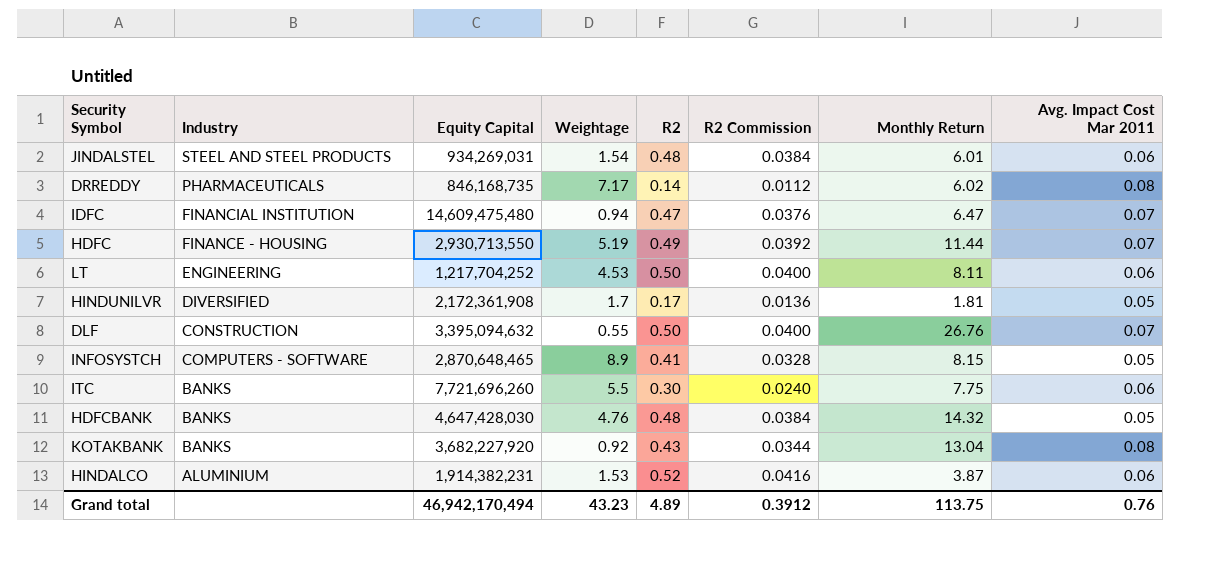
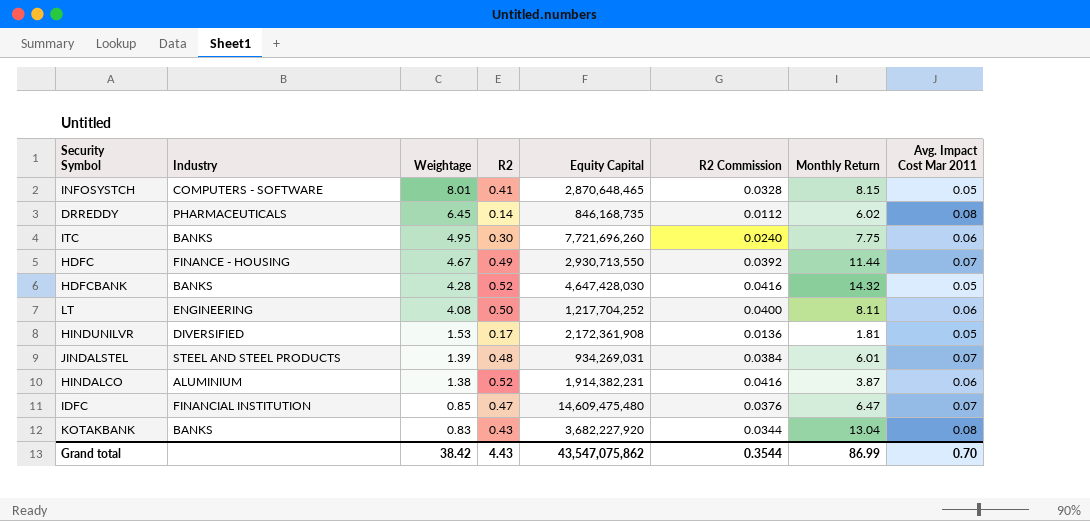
row order: Industry descending -> Weightage descending
column Equity Capital | position: 3 -> 5
row DLF: CONSTRUCTION | 3,395,094,632 | 0.55 | 0.50 | 0.0400 | 26.76 | 0.07 -> none
INFOSYSTCH | Weightage: 8.9 -> 8.01
DRREDDY | Weightage: 7.17 -> 6.45
ITC | Weightage: 5.5 -> 4.95
HDFC | Weightage: 5.19 -> 4.67
HDFCBANK | Weightage: 4.76 -> 4.28
HDFCBANK | R2: 0.48 -> 0.52
HDFCBANK | R2 Commission: 0.0384 -> 0.0416
LT | Weightage: 4.53 -> 4.08
HINDUNILVR | Weightage: 1.7 -> 1.53
JINDALSTEL | Weightage: 1.54 -> 1.39
JINDALSTEL | Avg. Impact Cost Mar 2011: 0.06 -> 0.07
HINDALCO | Weightage: 1.53 -> 1.38
IDFC | Weightage: 0.94 -> 0.85
KOTAKBANK | Weightage: 0.92 -> 0.83
Grand total | Weightage: 43.23 -> 38.42
Grand total | R2: 4.89 -> 4.43
Grand total | Equity Capital: 46,942,170,494 -> 43,547,075,862
Grand total | R2 Commission: 0.3912 -> 0.3544
Grand total | Monthly Return: 113.75 -> 86.99
Grand total | Avg. Impact Cost Mar 2011: 0.76 -> 0.70

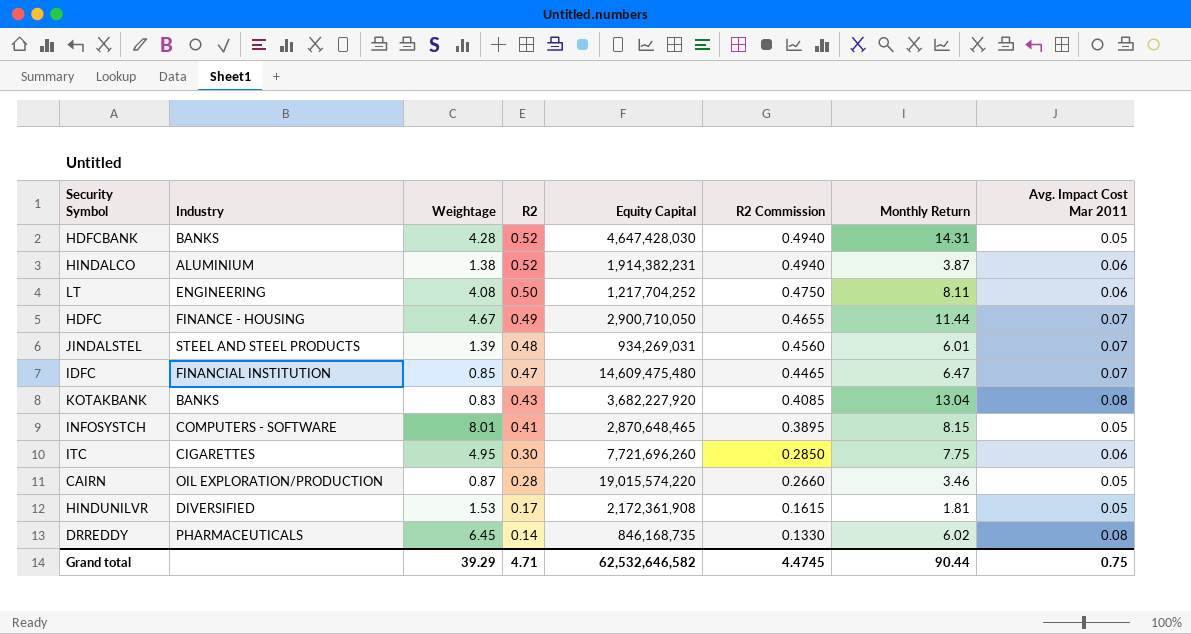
row order: Weightage descending -> R2 descending
column R2 Commission | formula: [R2] * 0.08 -> [R2] * 0.95
HDFCBANK | Monthly Return: 14.32 -> 14.31
HDFC | Equity Capital: 2,930,713,550 -> 2,900,710,050
ITC | Industry: BANKS -> CIGARETTES
row CAIRN: none -> OIL EXPLORATION/PRODUCTION | 0.87 | 0.28 | 19,015,574,220 | 0.2660 | 3.46 | 0.05
Grand total | Weightage: 38.42 -> 39.29
Grand total | R2: 4.43 -> 4.71
Grand total | Equity Capital: 43,547,075,862 -> 62,532,646,582
Grand total | R2 Commission: 0.3544 -> 4.4745
Grand total | Monthly Return: 86.99 -> 90.44
Grand total | Avg. Impact Cost Mar 2011: 0.70 -> 0.75

